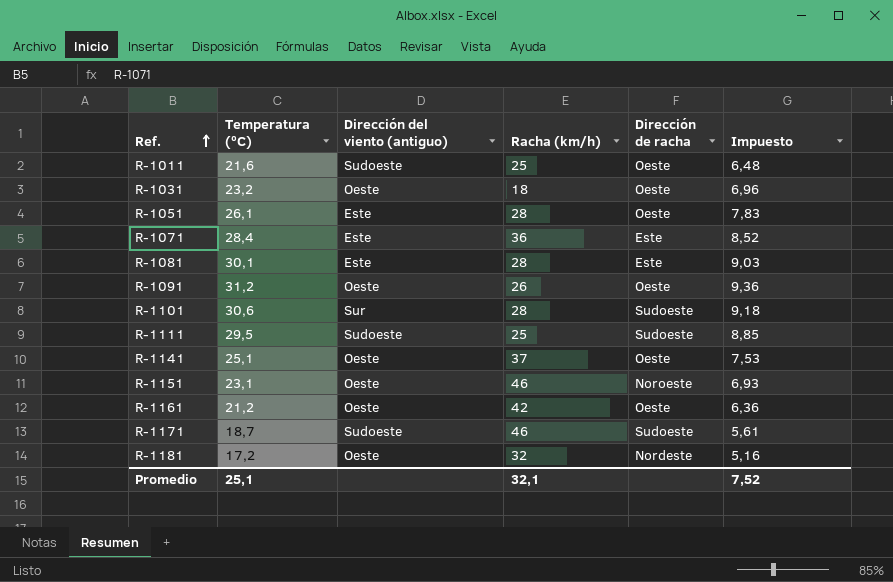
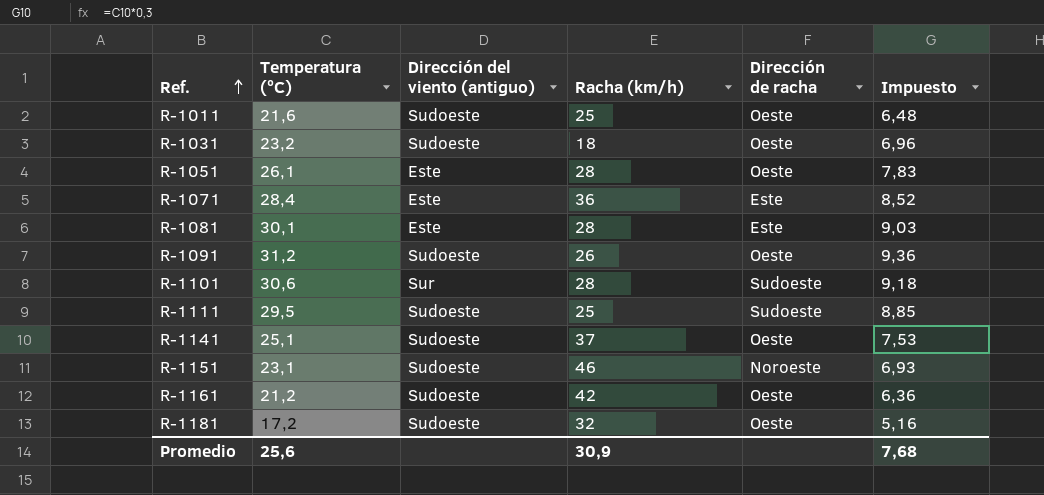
row R-1171: 18,7 | Sudoeste | 46 | Sudoeste | 5,61 -> none
R-1031 | Dirección del viento (antiguo): Oeste -> Sudoeste
R-1091 | Dirección del viento (antiguo): Oeste -> Sudoeste
R-1141 | Dirección del viento (antiguo): Oeste -> Sudoeste
R-1151 | Dirección del viento (antiguo): Oeste -> Sudoeste
R-1161 | Dirección del viento (antiguo): Oeste -> Sudoeste
R-1181 | Dirección del viento (antiguo): Oeste -> Sudoeste
R-1181 | Dirección de racha: Nordeste -> Oeste
Promedio | Temperatura (ºC): 25,1 -> 25,6
Promedio | Racha (km/h): 32,1 -> 30,9
Promedio | Impuesto: 7,52 -> 7,68

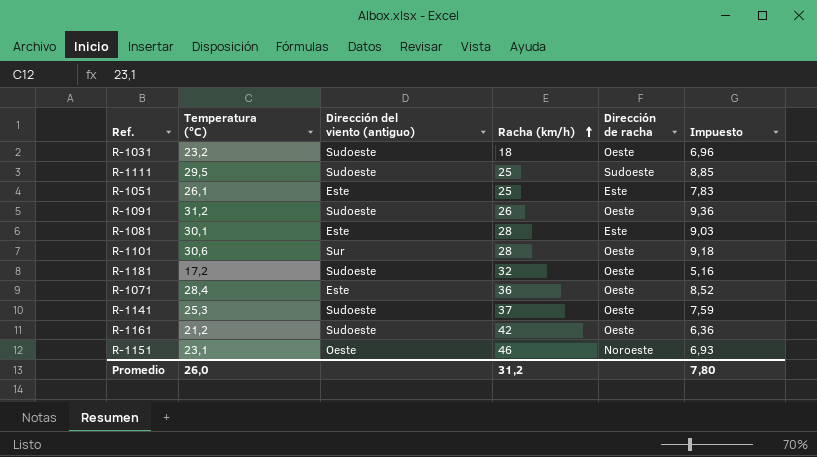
row order: Ref. ascending -> Racha (km/h) ascending
row R-1011: 21,6 | Sudoeste | 25 | Oeste | 6,48 -> none
R-1051 | Racha (km/h): 28 -> 25
R-1051 | Dirección de racha: Oeste -> Este
R-1101 | Dirección de racha: Sudoeste -> Oeste
R-1071 | Dirección de racha: Este -> Oeste
R-1141 | Temperatura (ºC): 25,1 -> 25,3
R-1141 | Impuesto: 7,53 -> 7,59
R-1151 | Dirección del viento (antiguo): Sudoeste -> Oeste
Promedio | Temperatura (ºC): 25,6 -> 26,0
Promedio | Racha (km/h): 30,9 -> 31,2
Promedio | Impuesto: 7,68 -> 7,80

